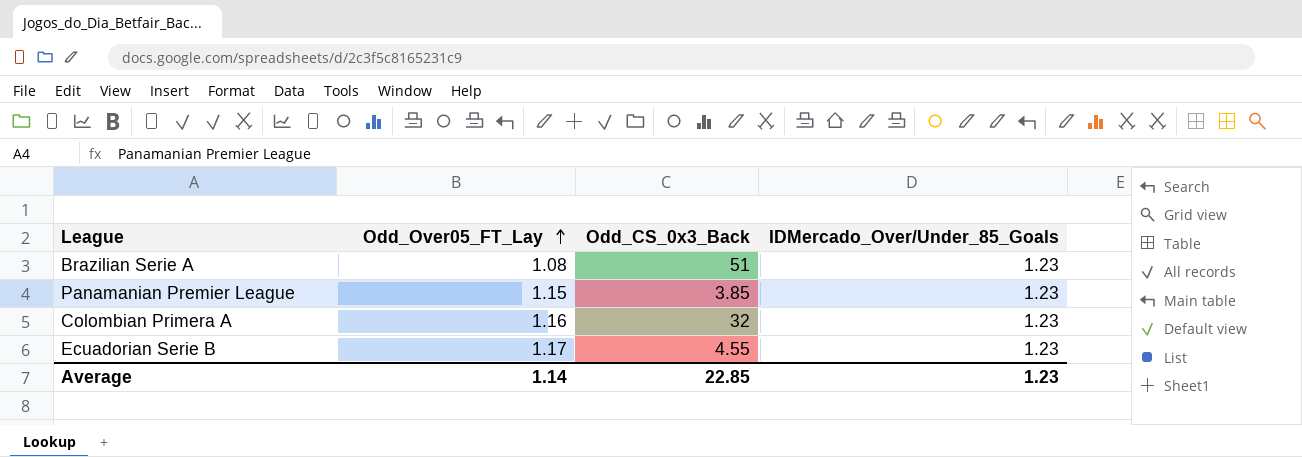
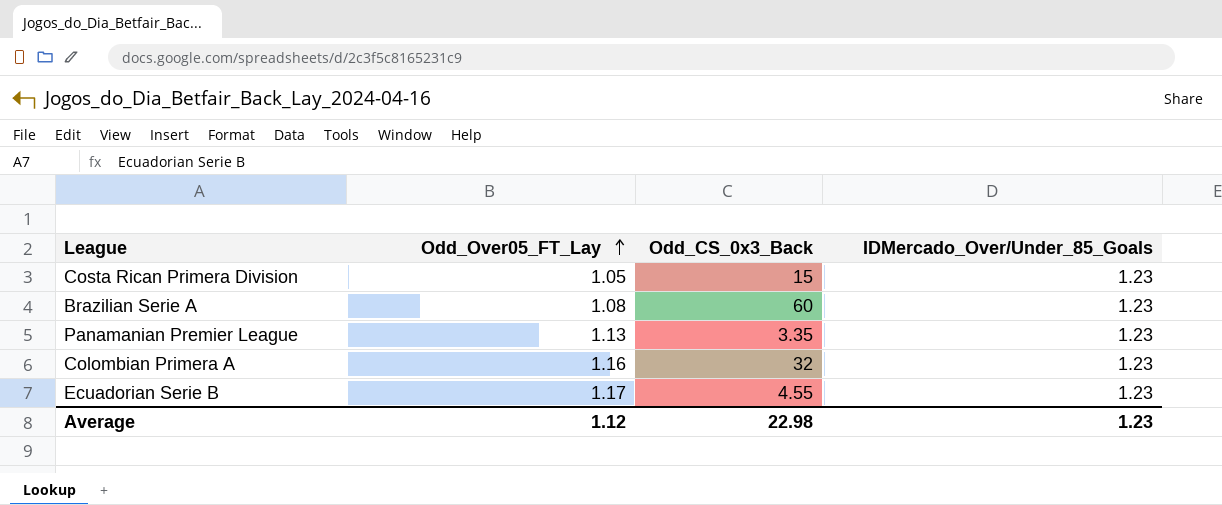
row Costa Rican Primera Division: none -> 1.05 | 15 | 1.23
Brazilian Serie A | Odd_CS_0x3_Back: 51 -> 60
Panamanian Premier League | Odd_Over05_FT_Lay: 1.15 -> 1.13
Panamanian Premier League | Odd_CS_0x3_Back: 3.85 -> 3.35
Average | Odd_Over05_FT_Lay: 1.14 -> 1.12
Average | Odd_CS_0x3_Back: 22.85 -> 22.98

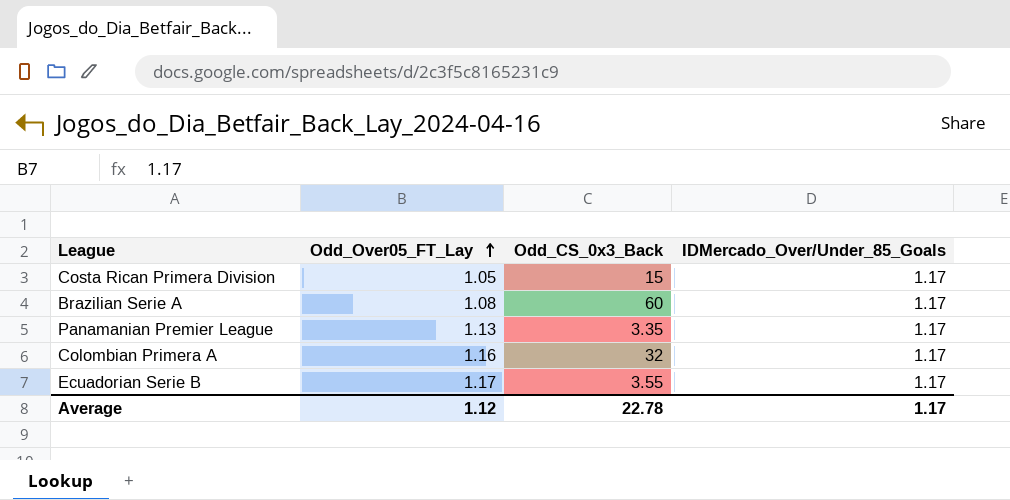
Costa Rican Primera Division | IDMercado_Over/Under_85_Goals: 1.23 -> 1.17
Brazilian Serie A | IDMercado_Over/Under_85_Goals: 1.23 -> 1.17
Panamanian Premier League | IDMercado_Over/Under_85_Goals: 1.23 -> 1.17
Colombian Primera A | IDMercado_Over/Under_85_Goals: 1.23 -> 1.17
Ecuadorian Serie B | Odd_CS_0x3_Back: 4.55 -> 3.55
Ecuadorian Serie B | IDMercado_Over/Under_85_Goals: 1.23 -> 1.17
Average | Odd_CS_0x3_Back: 22.98 -> 22.78
Average | IDMercado_Over/Under_85_Goals: 1.23 -> 1.17

